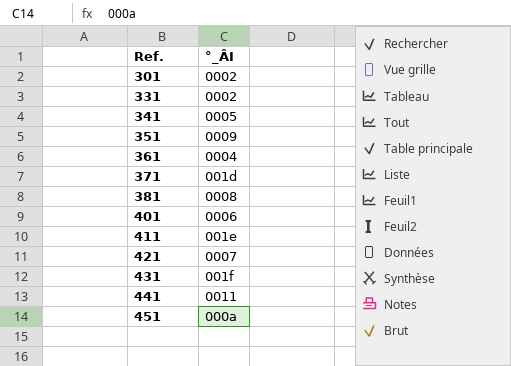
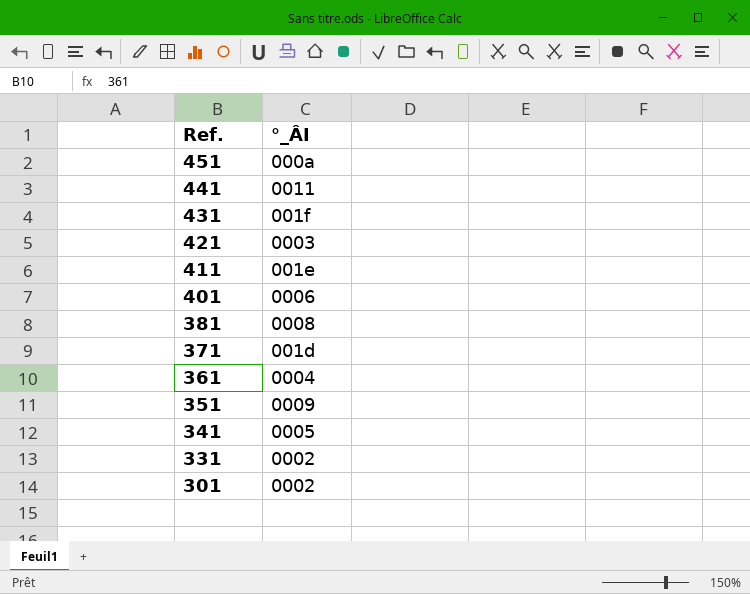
row order: Ref. ascending -> Ref. descending
421 | °_ÂI: 0007 -> 0003

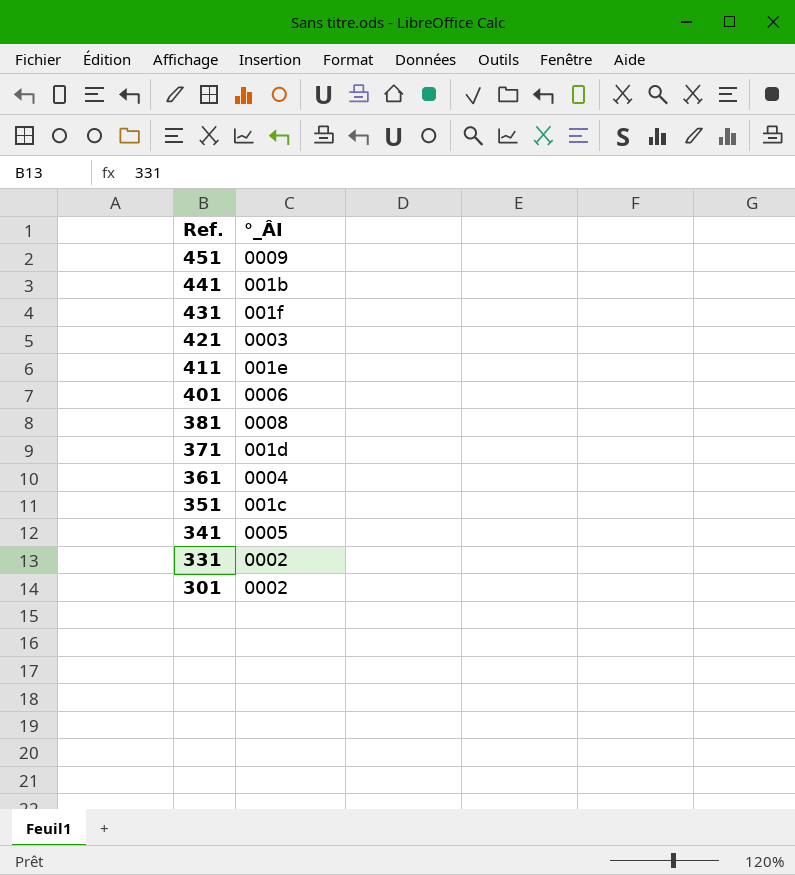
451 | °_ÂI: 000a -> 0009
441 | °_ÂI: 0011 -> 001b
351 | °_ÂI: 0009 -> 001c

